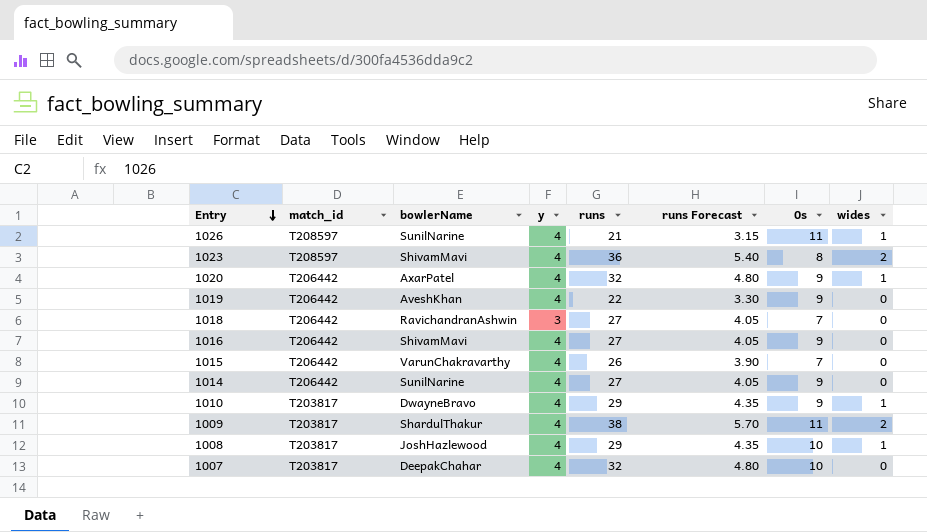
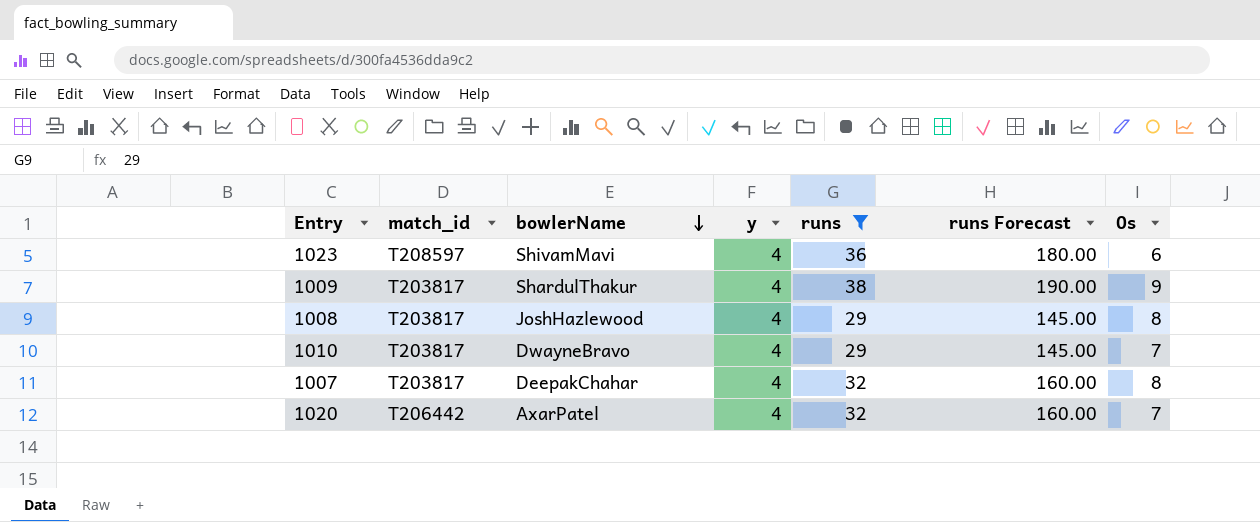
filter: none -> runs >= 29
row order: Entry descending -> bowlerName descending
column wides | position: 8 -> none
column runs Forecast | formula: [runs] * 0.15 -> [runs] * 5
1023 | 0s: 8 -> 6
1009 | 0s: 11 -> 9
1008 | 0s: 10 -> 8
1010 | 0s: 9 -> 7
1007 | 0s: 10 -> 8
1020 | 0s: 9 -> 7

